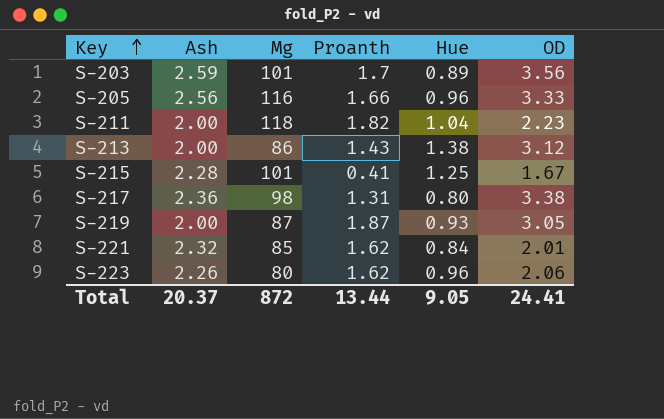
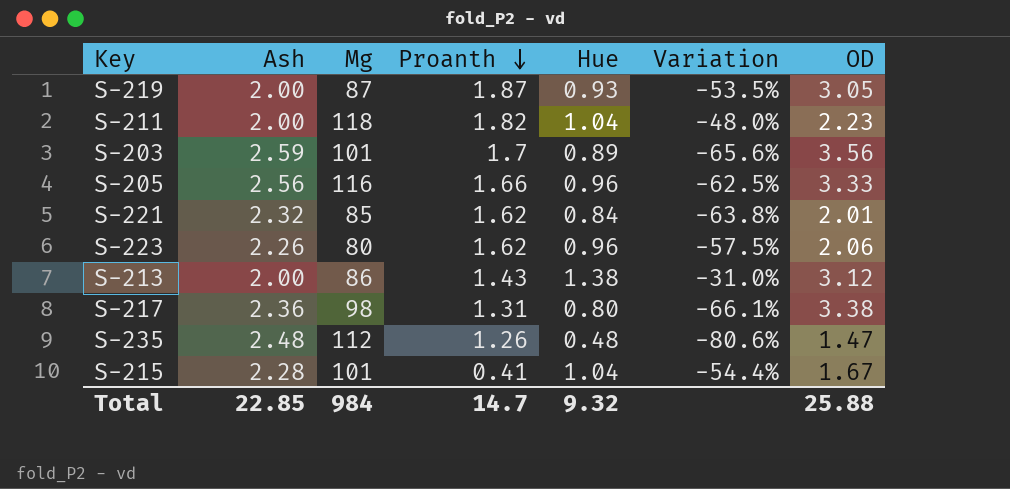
row order: Key ascending -> Proanth descending
column Variation | formula: none -> ([Hue] - [Ash]) / [Ash]
row S-235: none -> 2.48 | 112 | 1.26 | 0.48 | -80.6% | 1.47
S-215 | Hue: 1.25 -> 1.04
Total | Ash: 20.37 -> 22.85
Total | Mg: 872 -> 984
Total | Proanth: 13.44 -> 14.7
Total | Hue: 9.05 -> 9.32
Total | OD: 24.41 -> 25.88

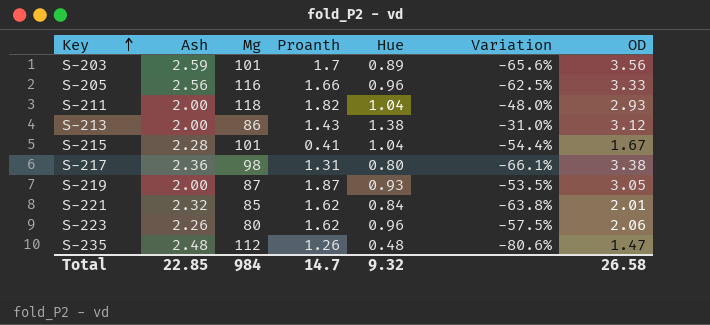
row order: Proanth descending -> Key ascending
S-211 | OD: 2.23 -> 2.93
Total | OD: 25.88 -> 26.58

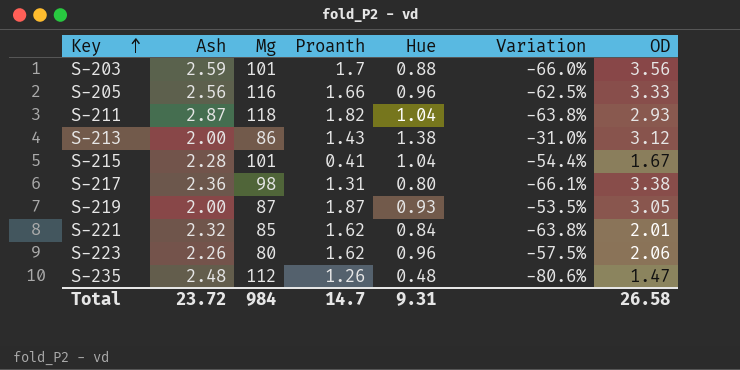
S-203 | Hue: 0.89 -> 0.88
S-203 | Variation: -65.6% -> -66.0%
S-211 | Ash: 2.00 -> 2.87
S-211 | Variation: -48.0% -> -63.8%
Total | Ash: 22.85 -> 23.72
Total | Hue: 9.32 -> 9.31

